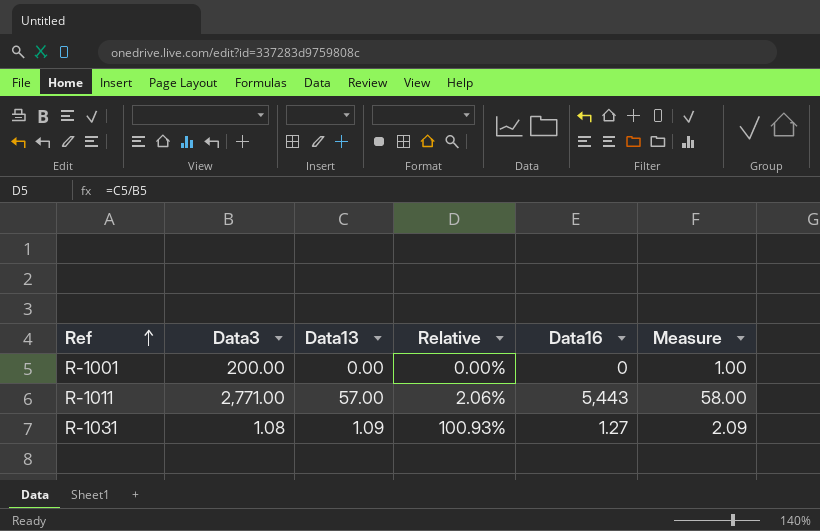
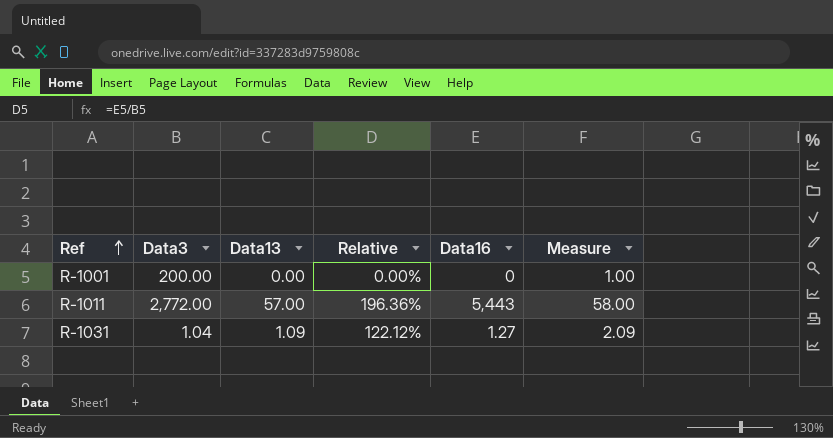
column Relative | formula: [Data13] / [Data3] -> [Data16] / [Data3]
R-1011 | Data3: 2,771.00 -> 2,772.00
R-1031 | Data3: 1.08 -> 1.04

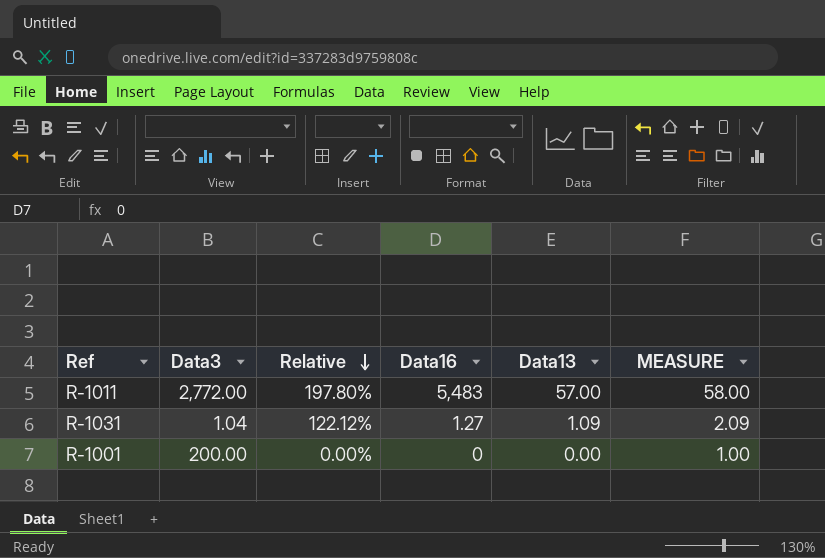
row order: Ref ascending -> Relative descending
column Data13 | position: 3 -> 5
column name: Measure -> MEASURE
R-1011 | Relative: 196.36% -> 197.80%
R-1011 | Data16: 5,443 -> 5,483

